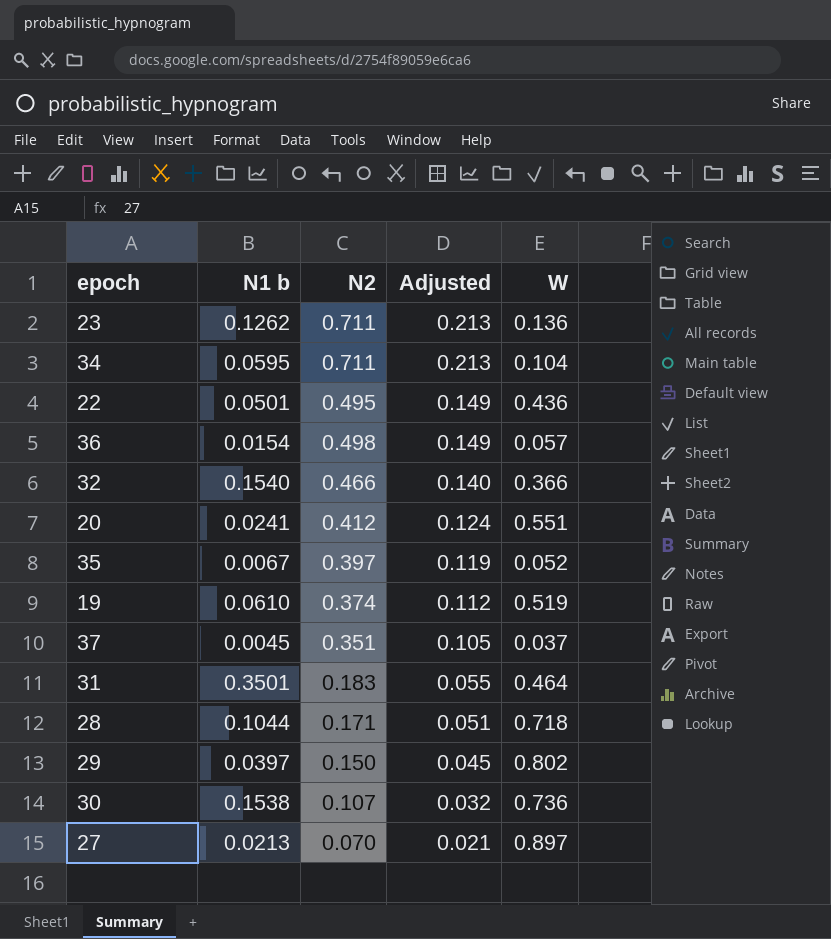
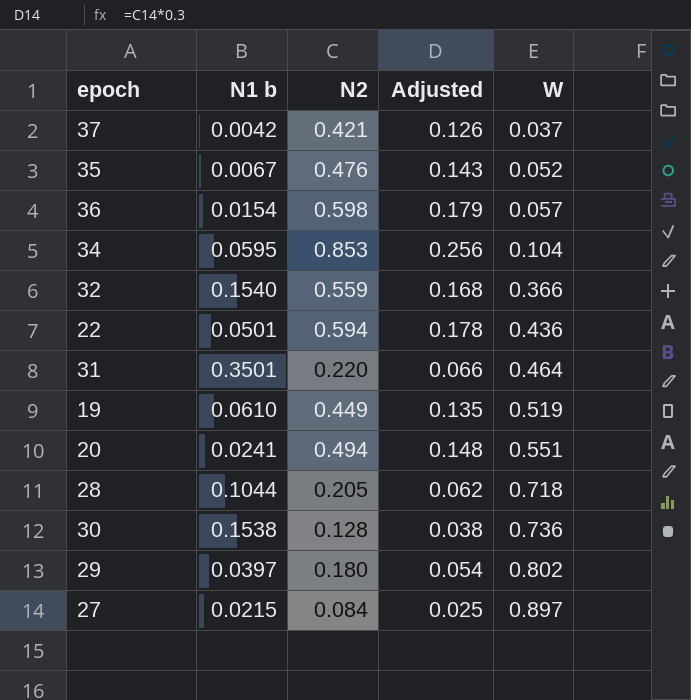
row order: Adjusted descending -> W ascending
row 23: 0.1262 | 0.711 | 0.213 | 0.136 -> none
37 | N1 b: 0.0045 -> 0.0042
37 | N2: 0.351 -> 0.421
37 | Adjusted: 0.105 -> 0.126
35 | N2: 0.397 -> 0.476
35 | Adjusted: 0.119 -> 0.143
36 | N2: 0.498 -> 0.598
36 | Adjusted: 0.149 -> 0.179
34 | N2: 0.711 -> 0.853
34 | Adjusted: 0.213 -> 0.256
32 | N2: 0.466 -> 0.559
32 | Adjusted: 0.140 -> 0.168
22 | N2: 0.495 -> 0.594
22 | Adjusted: 0.149 -> 0.178
31 | N2: 0.183 -> 0.220
31 | Adjusted: 0.055 -> 0.066
19 | N2: 0.374 -> 0.449
19 | Adjusted: 0.112 -> 0.135
20 | N2: 0.412 -> 0.494
20 | Adjusted: 0.124 -> 0.148
28 | N2: 0.171 -> 0.205
28 | Adjusted: 0.051 -> 0.062
30 | N2: 0.107 -> 0.128
30 | Adjusted: 0.032 -> 0.038
29 | N2: 0.150 -> 0.180
29 | Adjusted: 0.045 -> 0.054
27 | N1 b: 0.0213 -> 0.0215
27 | N2: 0.070 -> 0.084
27 | Adjusted: 0.021 -> 0.025

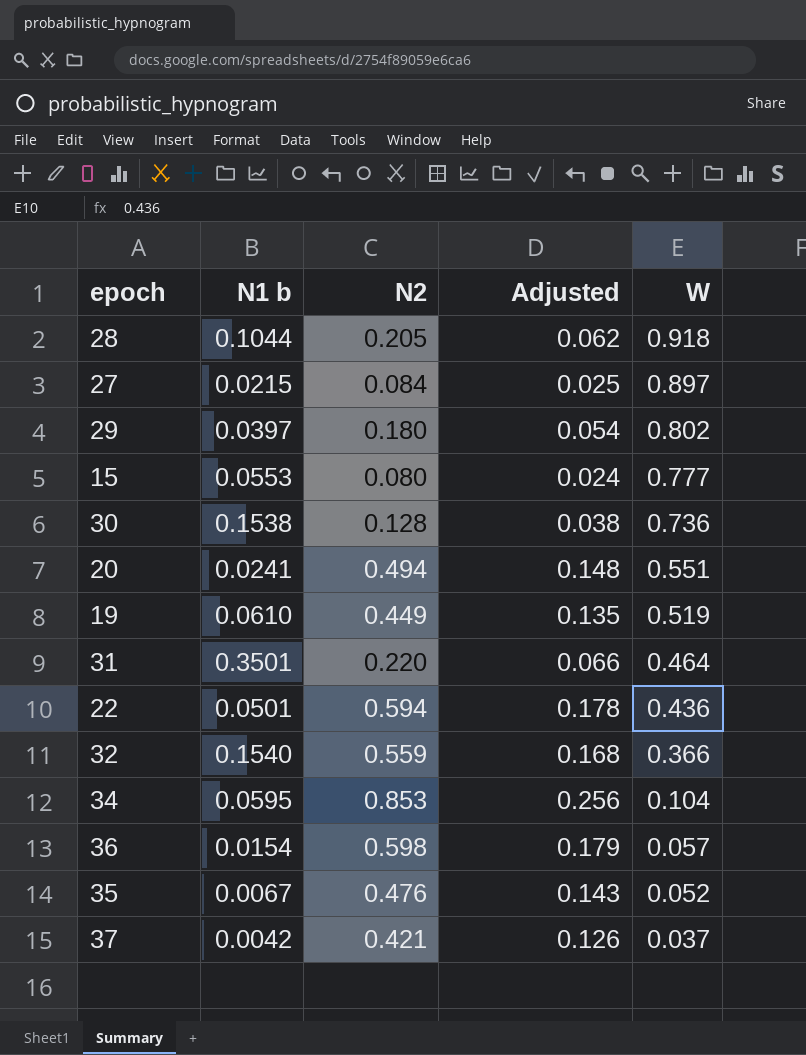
row order: W ascending -> W descending
28 | W: 0.718 -> 0.918
row 15: none -> 0.0553 | 0.080 | 0.024 | 0.777

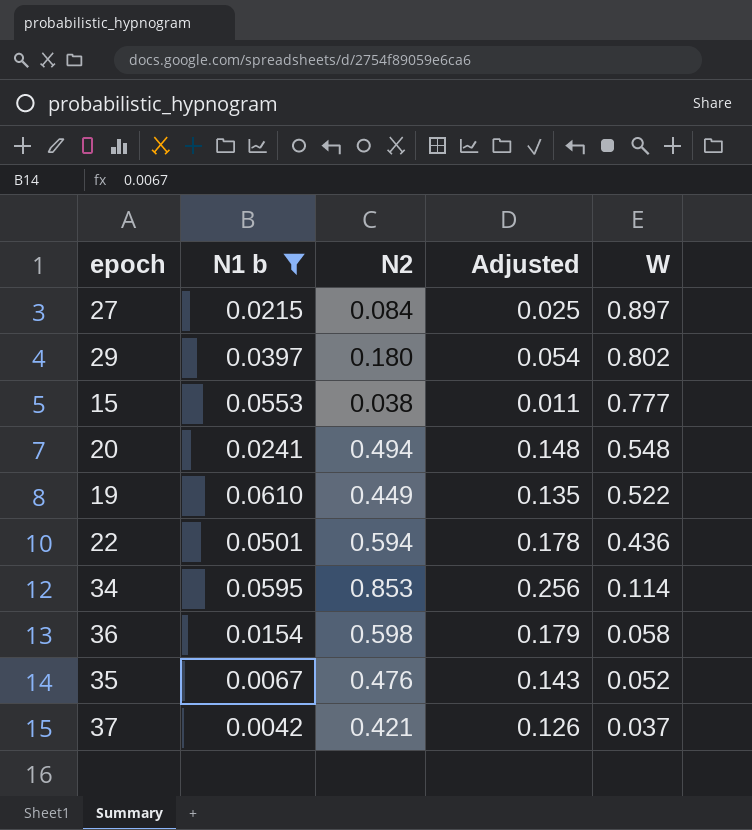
filter: none -> N1 b <= 0.0610
15 | N2: 0.080 -> 0.038
15 | Adjusted: 0.024 -> 0.011
20 | W: 0.551 -> 0.548
19 | W: 0.519 -> 0.522
34 | W: 0.104 -> 0.114
36 | W: 0.057 -> 0.058

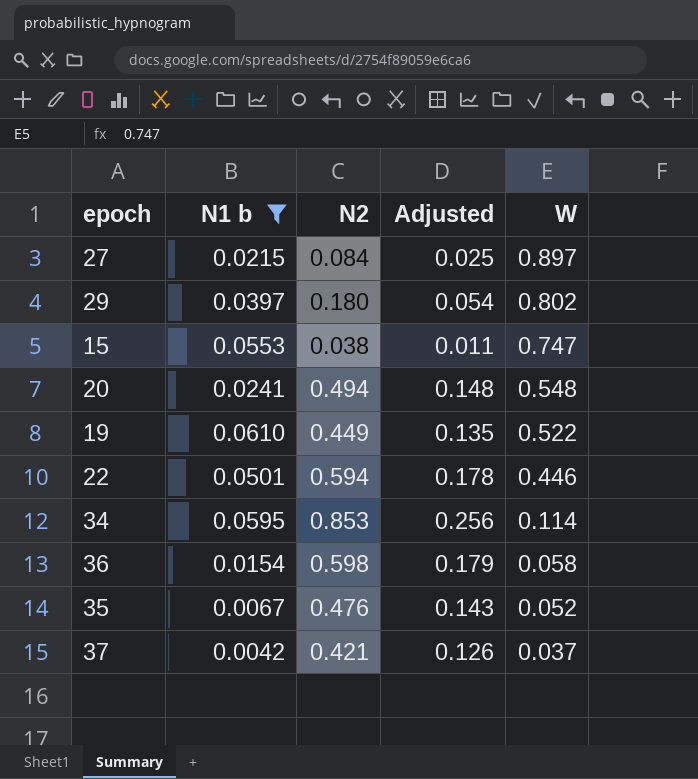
15 | W: 0.777 -> 0.747
22 | W: 0.436 -> 0.446

